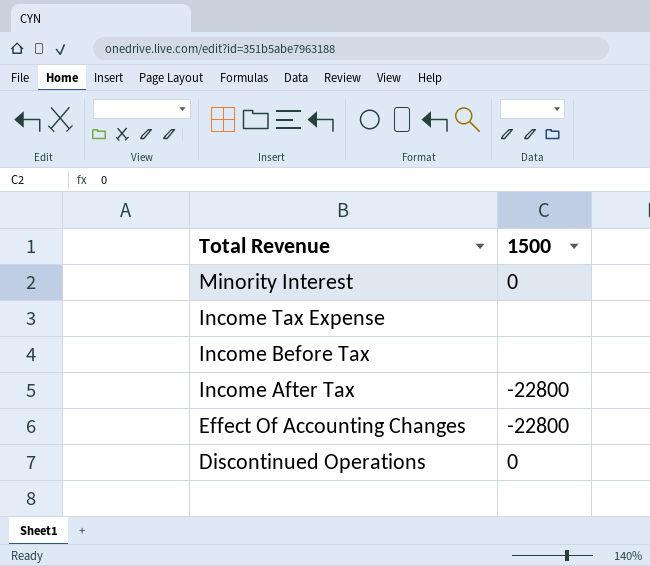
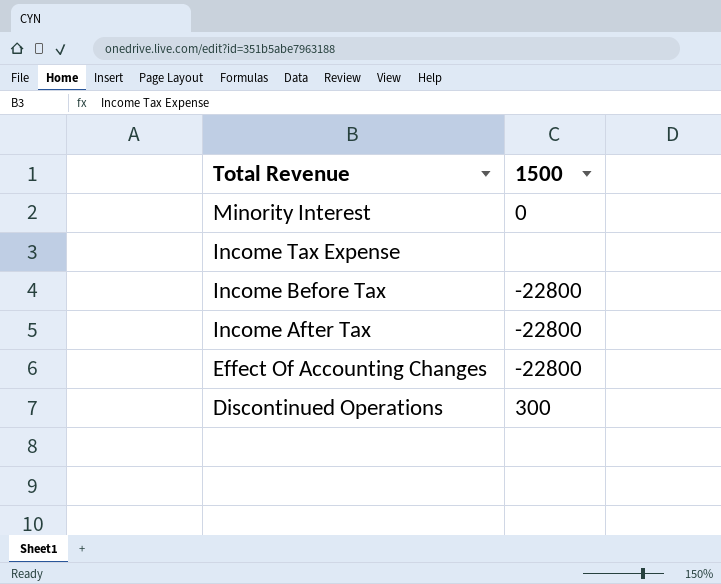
Income Before Tax | 1500: none -> -22800
Discontinued Operations | 1500: 0 -> 300

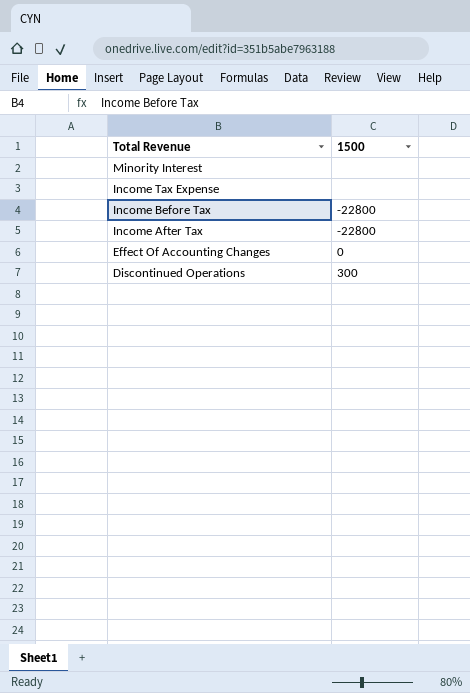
Minority Interest | 1500: 0 -> none
Effect Of Accounting Changes | 1500: -22800 -> 0

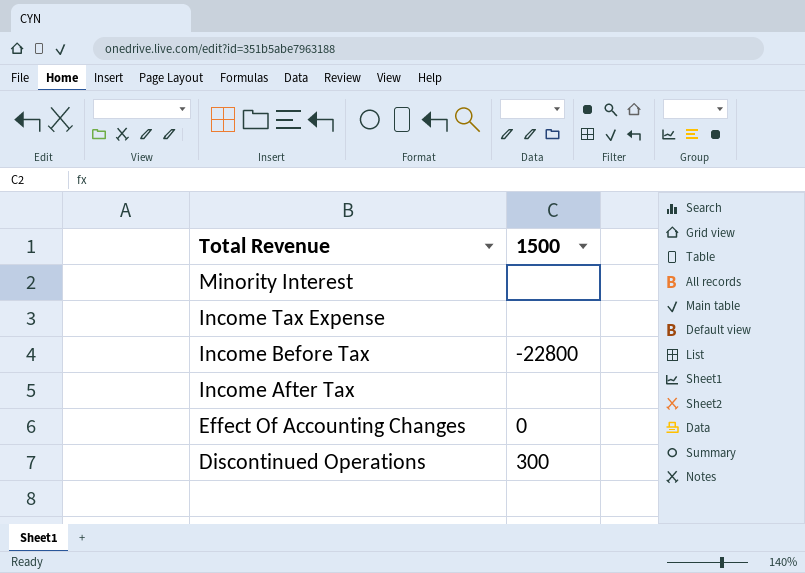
Income After Tax | 1500: -22800 -> none

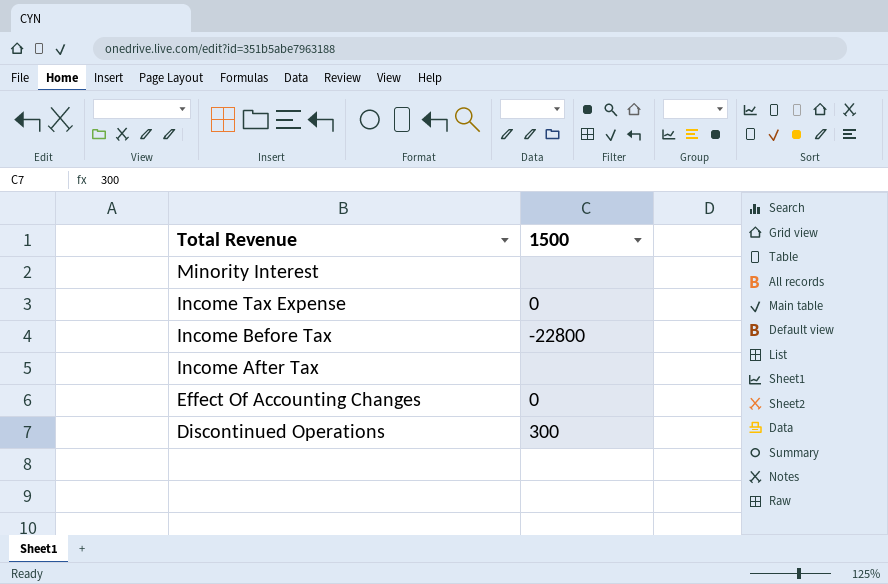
Income Tax Expense | 1500: none -> 0

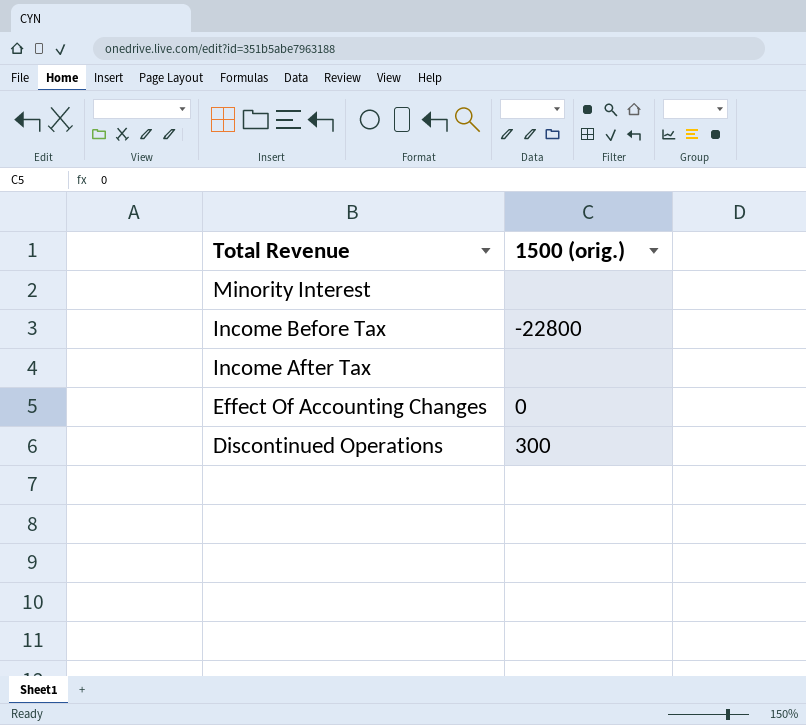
column name: 1500 -> 1500 (orig.)
row Income Tax Expense: 0 -> none

